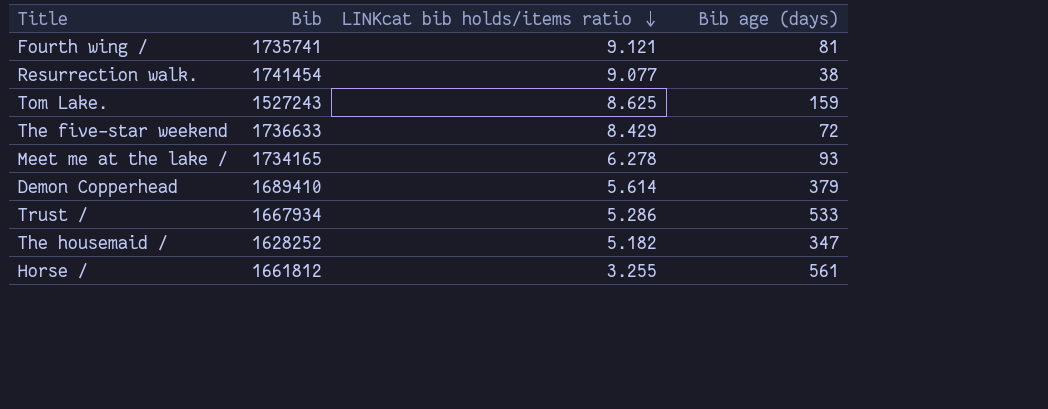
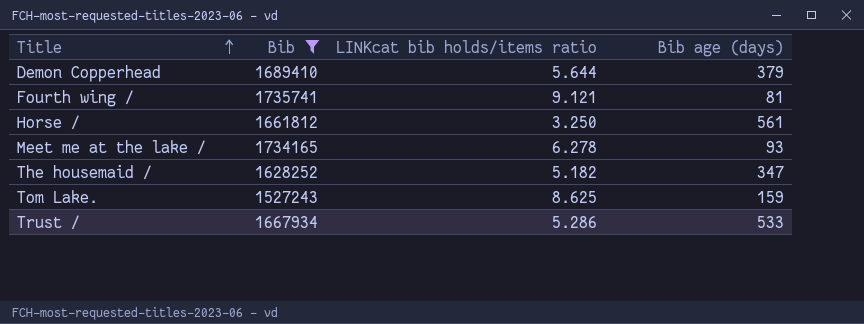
filter: none -> Bib <= 1735741
row order: LINKcat bib holds/items ratio descending -> Title ascending
Demon Copperhead | LINKcat bib holds/items ratio: 5.614 -> 5.644
Horse / | LINKcat bib holds/items ratio: 3.255 -> 3.250

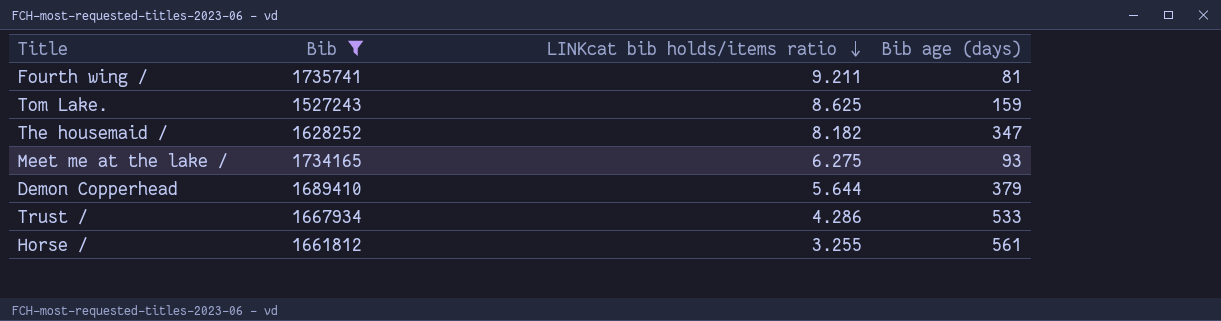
row order: Title ascending -> LINKcat bib holds/items ratio descending
Fourth wing / | LINKcat bib holds/items ratio: 9.121 -> 9.211
The housemaid / | LINKcat bib holds/items ratio: 5.182 -> 8.182
Meet me at the lake / | LINKcat bib holds/items ratio: 6.278 -> 6.275
Trust / | LINKcat bib holds/items ratio: 5.286 -> 4.286
Horse / | LINKcat bib holds/items ratio: 3.250 -> 3.255

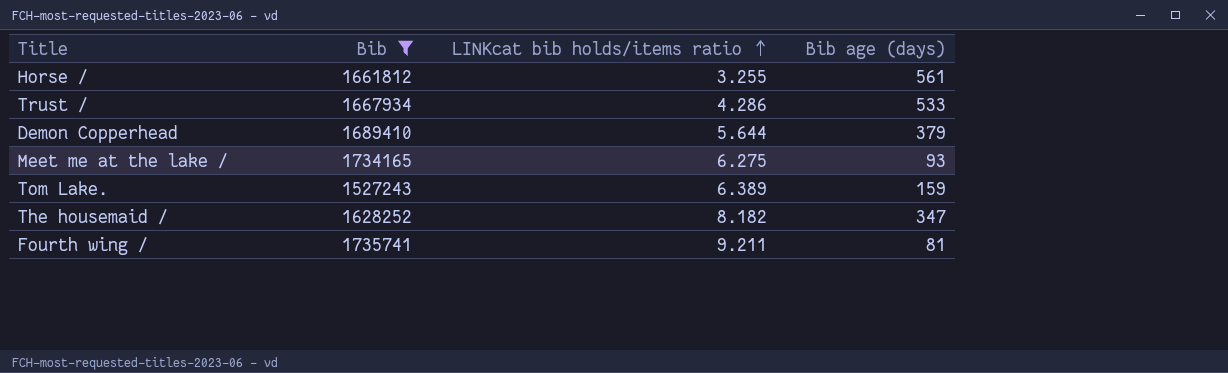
row order: LINKcat bib holds/items ratio descending -> LINKcat bib holds/items ratio ascending
Tom Lake. | LINKcat bib holds/items ratio: 8.625 -> 6.389

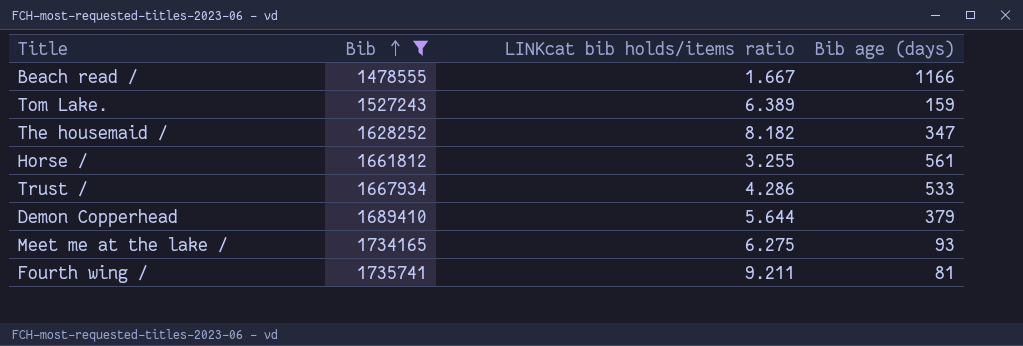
row order: LINKcat bib holds/items ratio ascending -> Bib ascending
row Beach read /: none -> 1478555 | 1.667 | 1166

